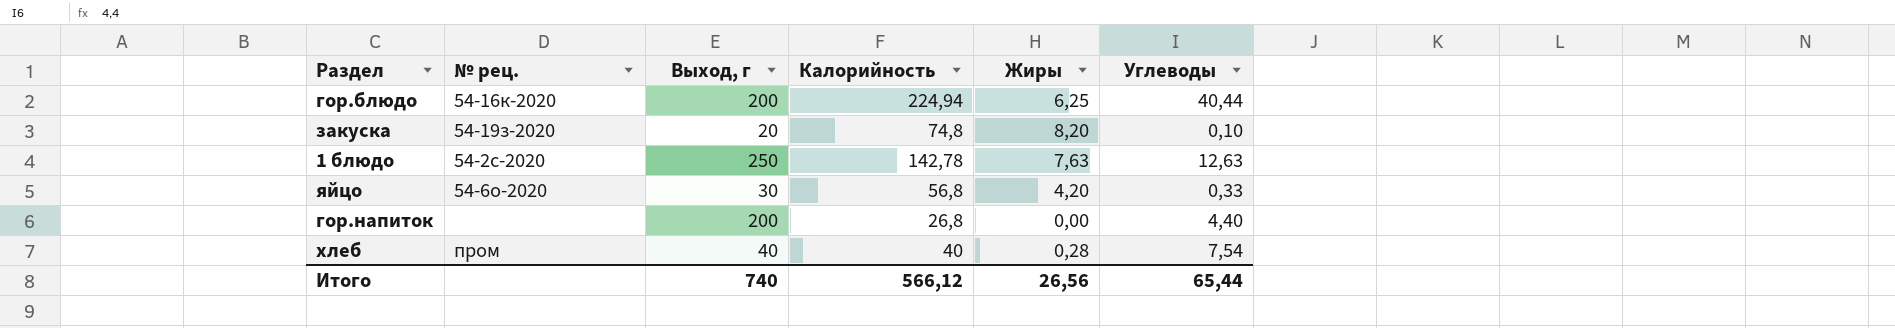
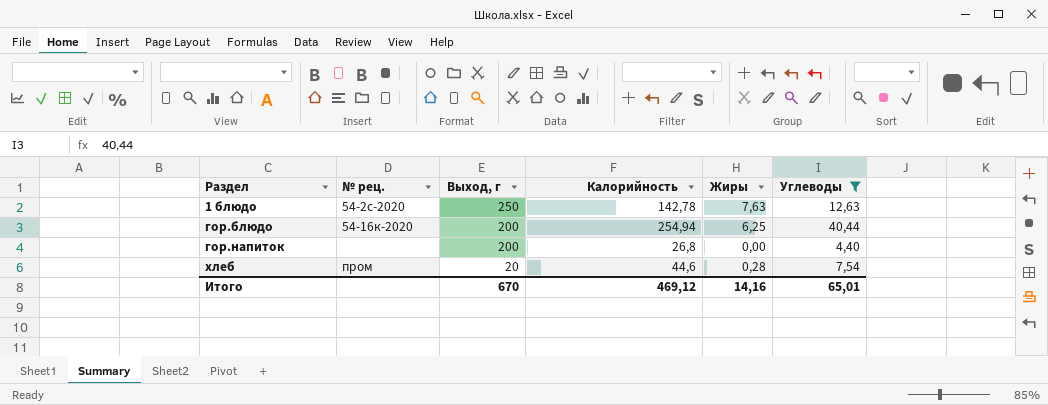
filter: none -> Углеводы >= 4,40
row order: none -> Раздел ascending
гор.блюдо | Калорийность: 224,94 -> 254,94
хлеб | Выход, г: 40 -> 20
хлеб | Калорийность: 40 -> 44,6
Итого | Выход, г: 740 -> 670
Итого | Калорийность: 566,12 -> 469,12
Итого | Жиры: 26,56 -> 14,16
Итого | Углеводы: 65,44 -> 65,01

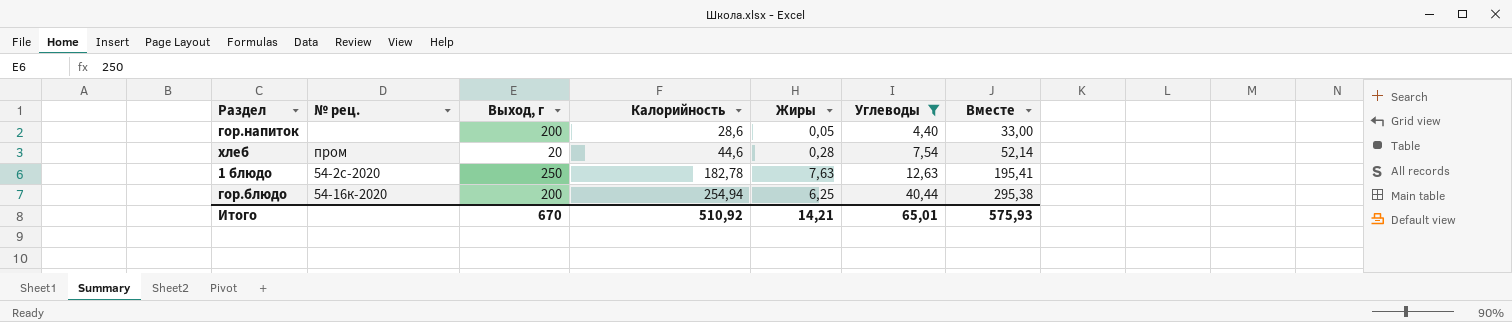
row order: Раздел ascending -> Калорийность ascending
column Вместе | formula: none -> [Калорийность] + [Углеводы]
гор.напиток | Калорийность: 26,8 -> 28,6
гор.напиток | Жиры: 0,00 -> 0,05
1 блюдо | Калорийность: 142,78 -> 182,78
Итого | Калорийность: 469,12 -> 510,92
Итого | Жиры: 14,16 -> 14,21

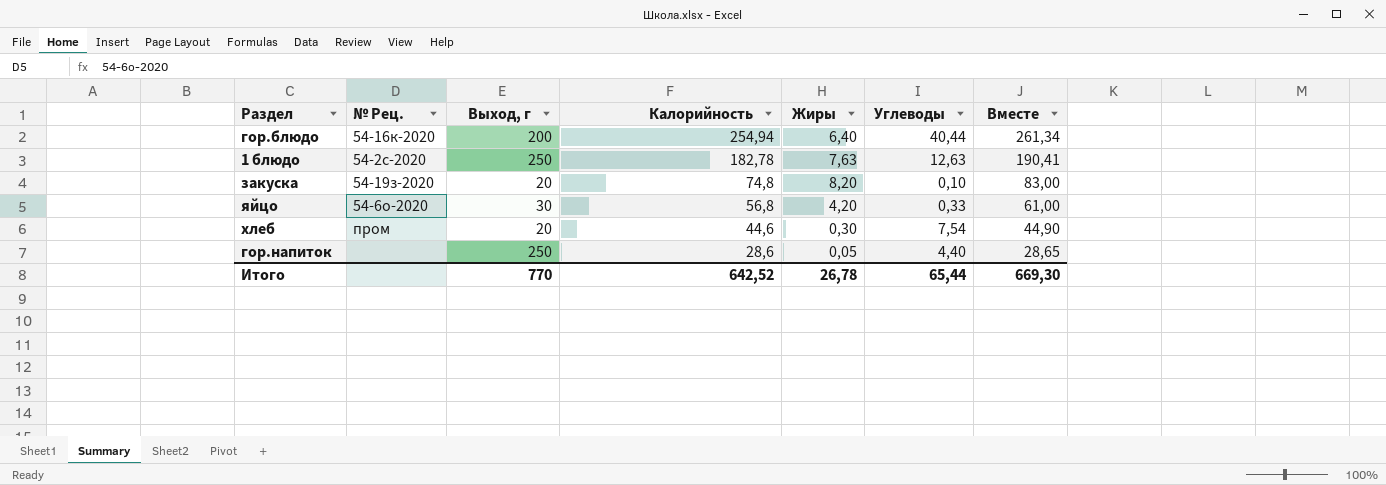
filter: Углеводы >= 4,40 -> none
row order: Калорийность ascending -> Калорийность descending
column name: № рец. -> № Рец.
column Вместе | formula: [Калорийность] + [Углеводы] -> [Калорийность] + [Жиры]
гор.блюдо | Жиры: 6,25 -> 6,40
хлеб | Жиры: 0,28 -> 0,30
гор.напиток | Выход, г: 200 -> 250
Итого | Выход, г: 670 -> 770
Итого | Калорийность: 510,92 -> 642,52
Итого | Жиры: 14,21 -> 26,78
Итого | Углеводы: 65,01 -> 65,44
Итого | Вместе: 575,93 -> 669,30

